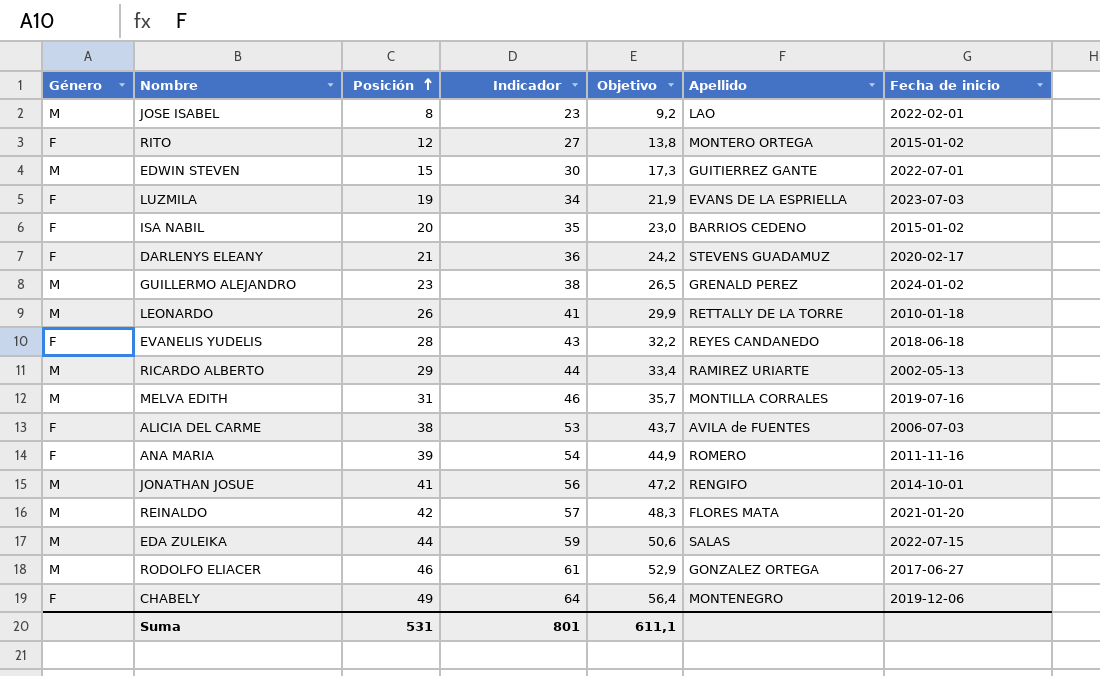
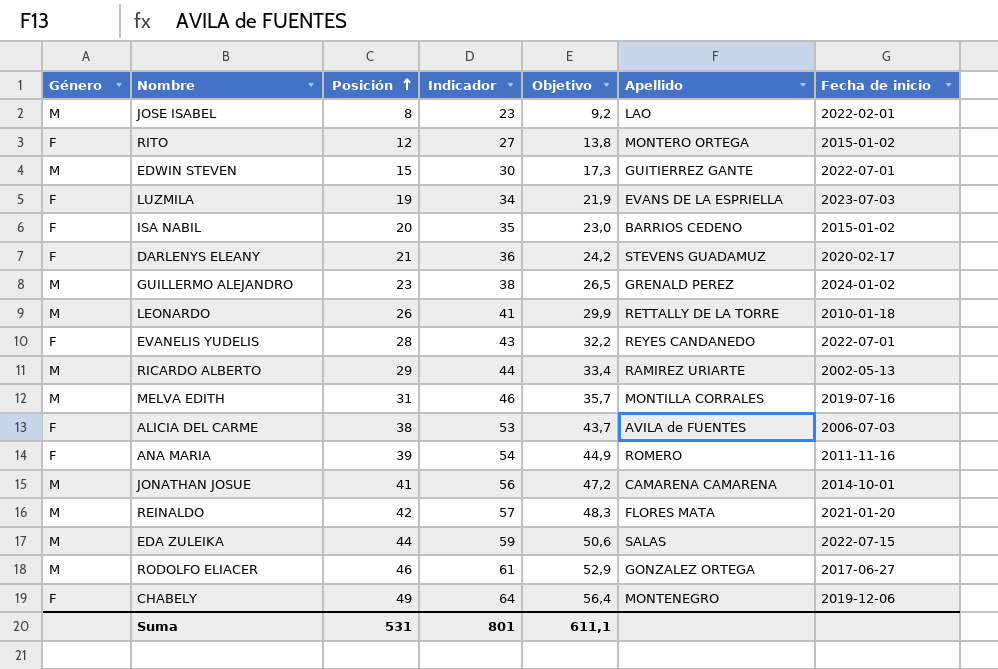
EVANELIS YUDELIS | Fecha de inicio: 2018-06-18 -> 2022-07-01
JONATHAN JOSUE | Apellido: RENGIFO -> CAMARENA CAMARENA

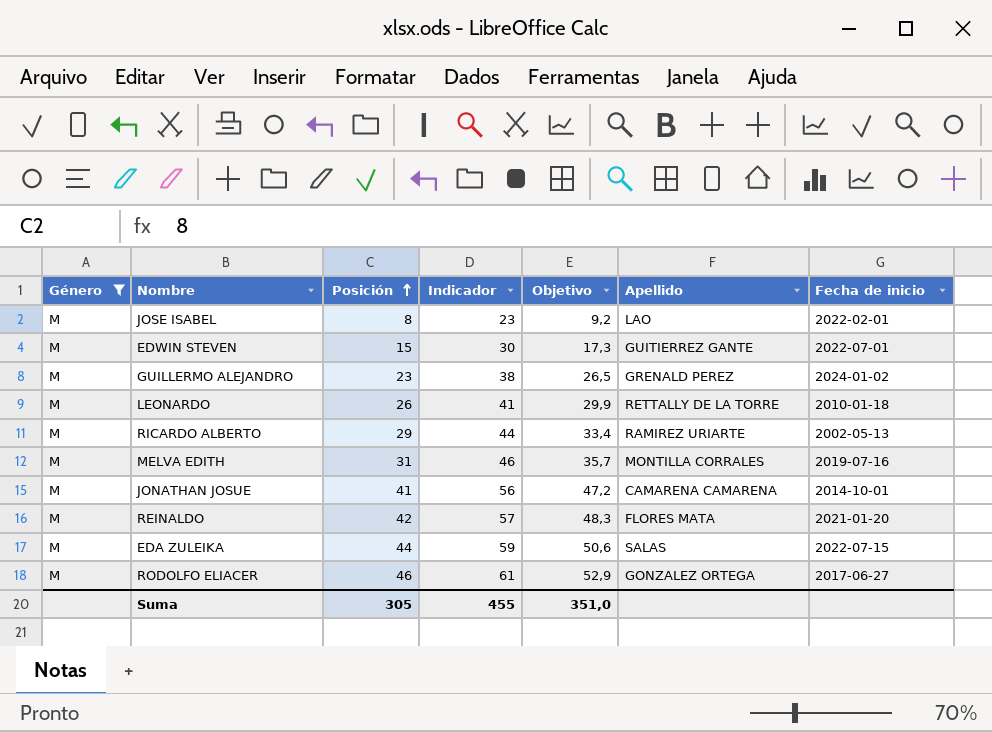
filter: none -> Género = M
Suma | Posición: 531 -> 305
Suma | Indicador: 801 -> 455
Suma | Objetivo: 611,1 -> 351,0

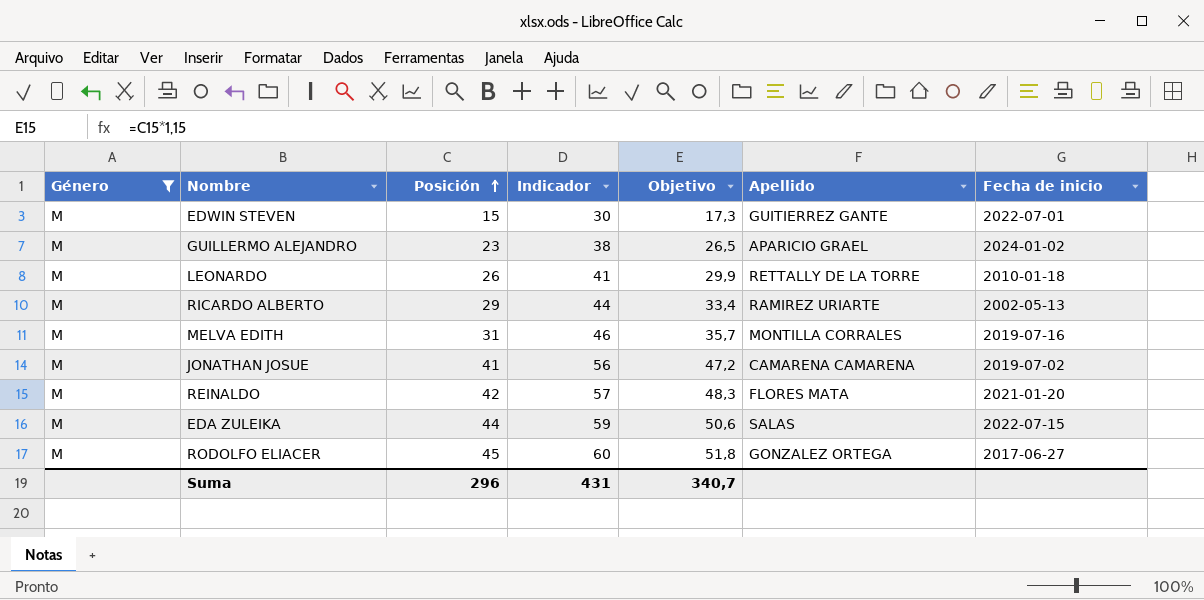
row JOSE ISABEL: M | 8 | 23 | 9,2 | LAO | 2022-02-01 -> none
GUILLERMO ALEJANDRO | Apellido: GRENALD PEREZ -> APARICIO GRAEL
JONATHAN JOSUE | Fecha de inicio: 2014-10-01 -> 2019-07-02
RODOLFO ELIACER | Posición: 46 -> 45
RODOLFO ELIACER | Indicador: 61 -> 60
RODOLFO ELIACER | Objetivo: 52,9 -> 51,8
Suma | Posición: 305 -> 296
Suma | Indicador: 455 -> 431
Suma | Objetivo: 351,0 -> 340,7

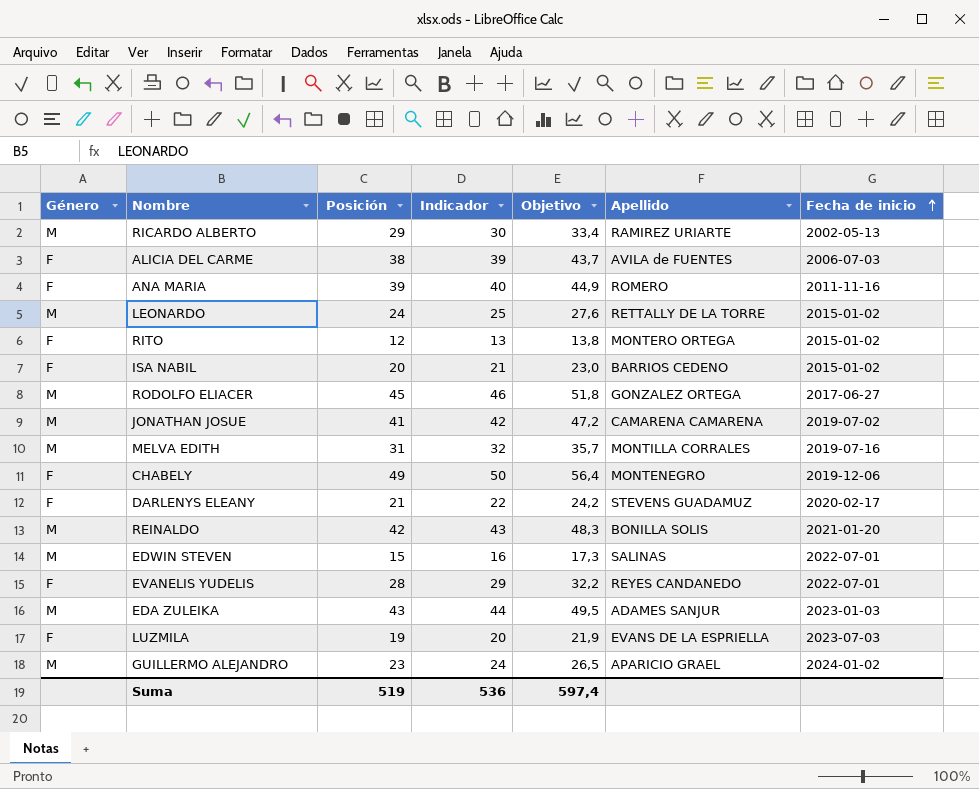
filter: Género = M -> none
row order: Posición ascending -> Fecha de inicio ascending
column Indicador | formula: [Posición] + 15 -> [Posición] + 1
LEONARDO | Posición: 26 -> 24
LEONARDO | Objetivo: 29,9 -> 27,6
LEONARDO | Fecha de inicio: 2010-01-18 -> 2015-01-02
REINALDO | Apellido: FLORES MATA -> BONILLA SOLIS
EDWIN STEVEN | Apellido: GUITIERREZ GANTE -> SALINAS
EDA ZULEIKA | Posición: 44 -> 43
EDA ZULEIKA | Objetivo: 50,6 -> 49,5
EDA ZULEIKA | Apellido: SALAS -> ADAMES SANJUR
EDA ZULEIKA | Fecha de inicio: 2022-07-15 -> 2023-01-03
Suma | Posición: 296 -> 519
Suma | Indicador: 431 -> 536
Suma | Objetivo: 340,7 -> 597,4

